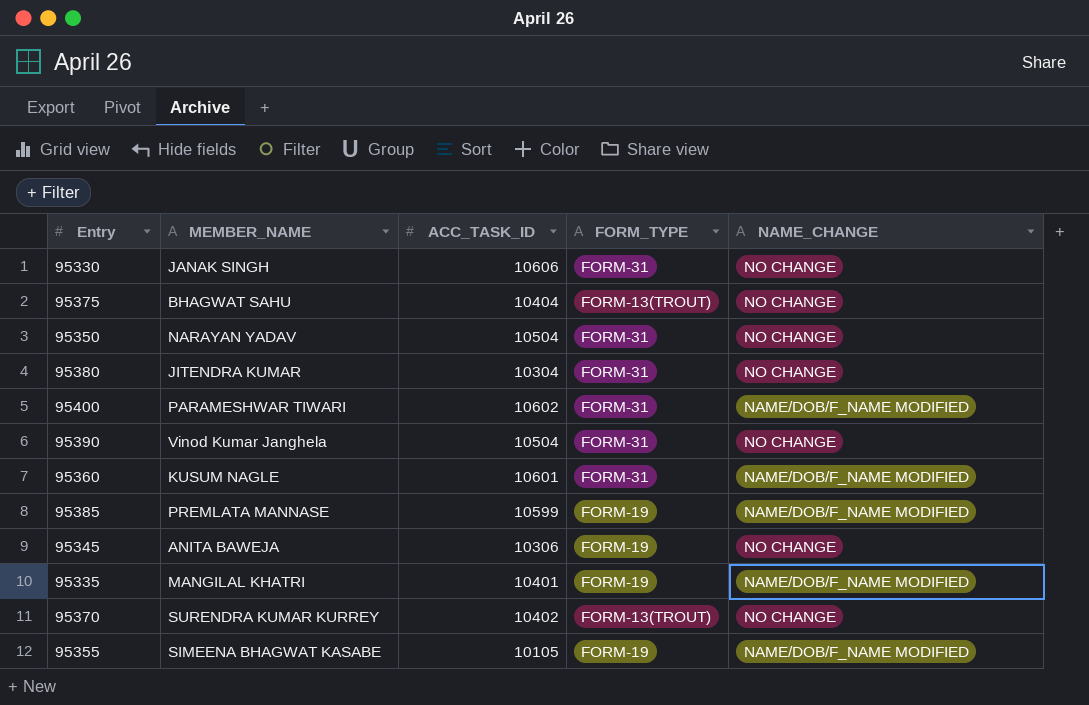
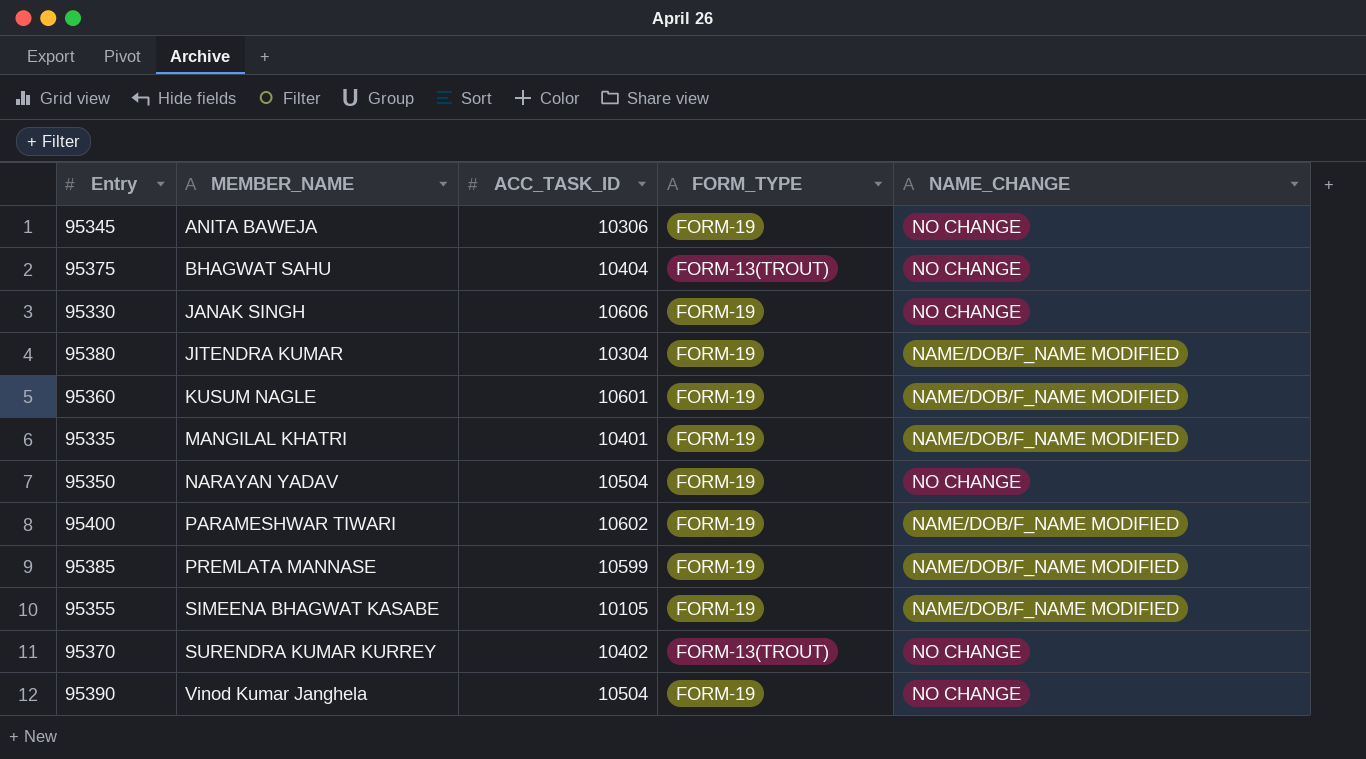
row order: none -> MEMBER_NAME ascending
95330 | FORM_TYPE: FORM-31 -> FORM-19
95380 | FORM_TYPE: FORM-31 -> FORM-19
95380 | NAME_CHANGE: NO CHANGE -> NAME/DOB/F_NAME MODIFIED
95360 | FORM_TYPE: FORM-31 -> FORM-19
95350 | FORM_TYPE: FORM-31 -> FORM-19
95400 | FORM_TYPE: FORM-31 -> FORM-19
95390 | FORM_TYPE: FORM-31 -> FORM-19

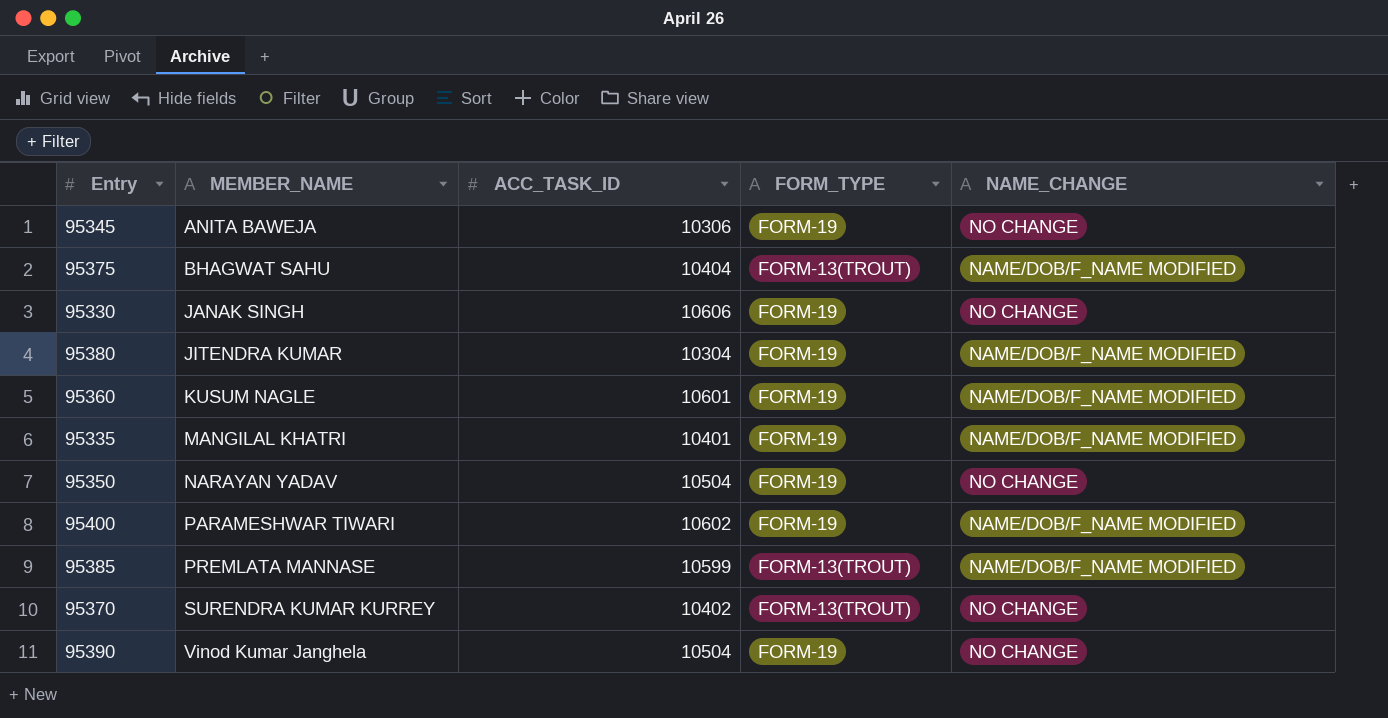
row 95355: SIMEENA BHAGWAT KASABE | 10105 | FORM-19 | NAME/DOB/F_NAME MODIFIED -> none
95375 | NAME_CHANGE: NO CHANGE -> NAME/DOB/F_NAME MODIFIED
95385 | FORM_TYPE: FORM-19 -> FORM-13(TROUT)

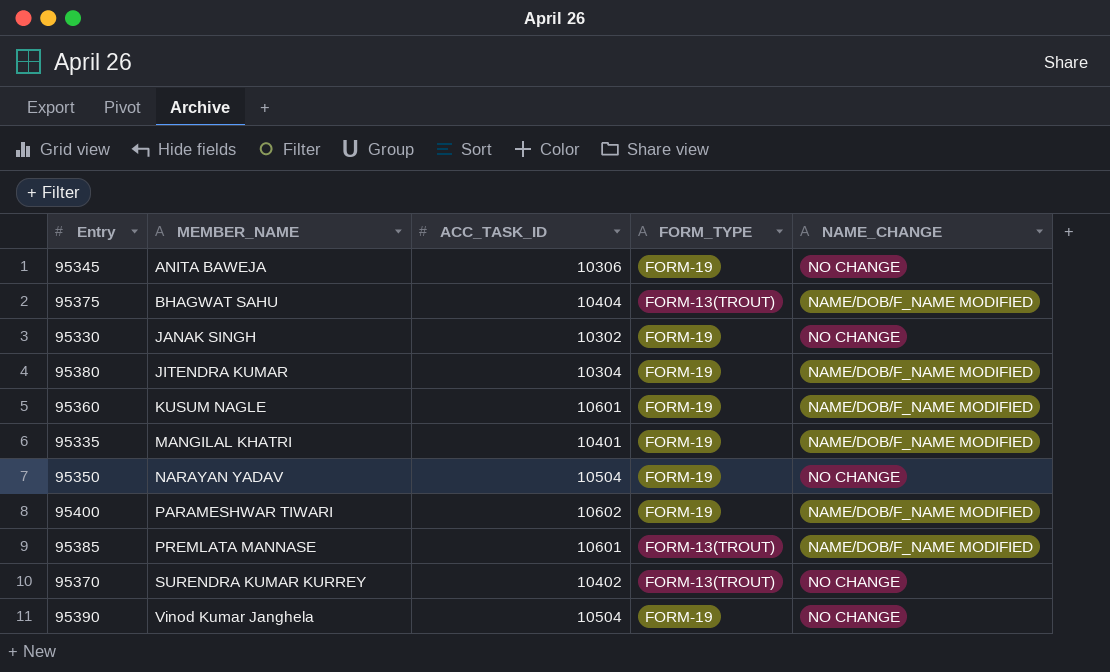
95330 | ACC_TASK_ID: 10606 -> 10302
95385 | ACC_TASK_ID: 10599 -> 10601

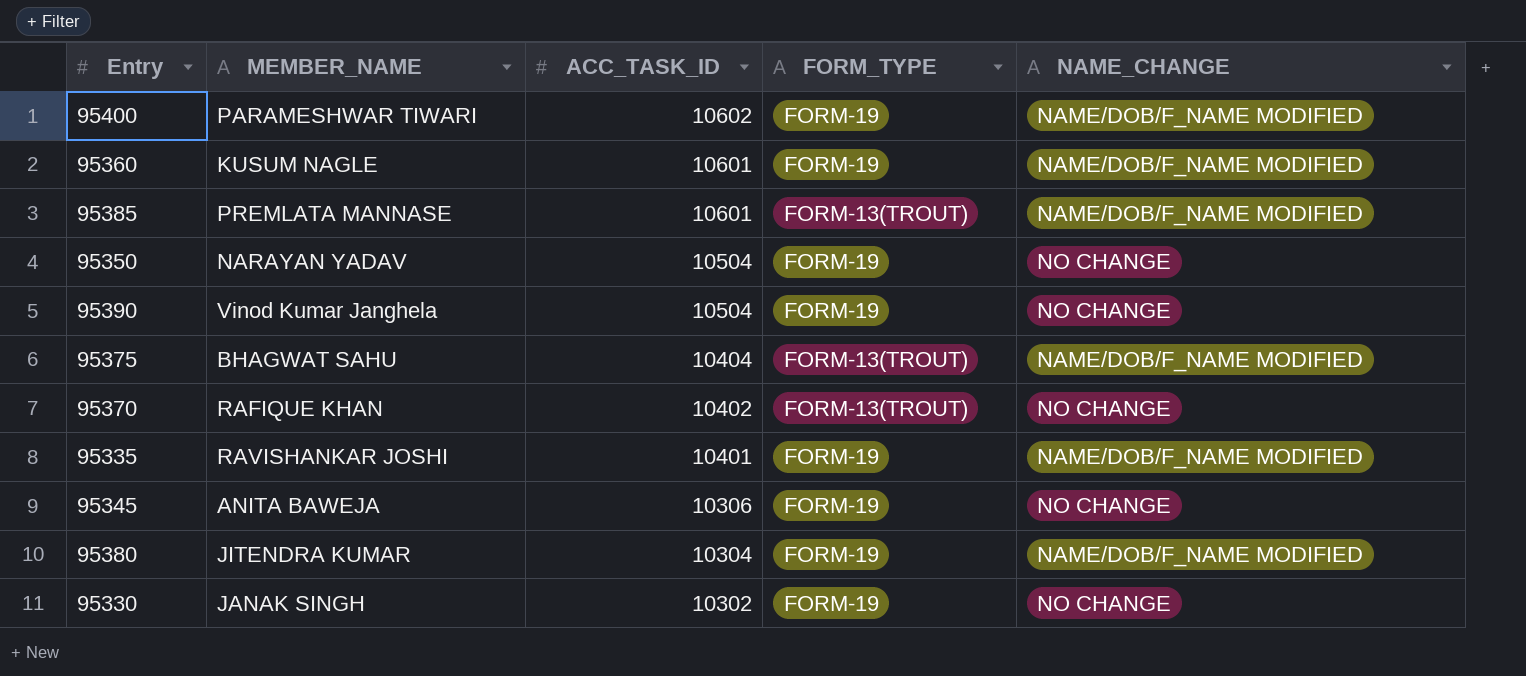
row order: MEMBER_NAME ascending -> ACC_TASK_ID descending
95370 | MEMBER_NAME: SURENDRA KUMAR KURREY -> RAFIQUE KHAN
95335 | MEMBER_NAME: MANGILAL KHATRI -> RAVISHANKAR JOSHI

